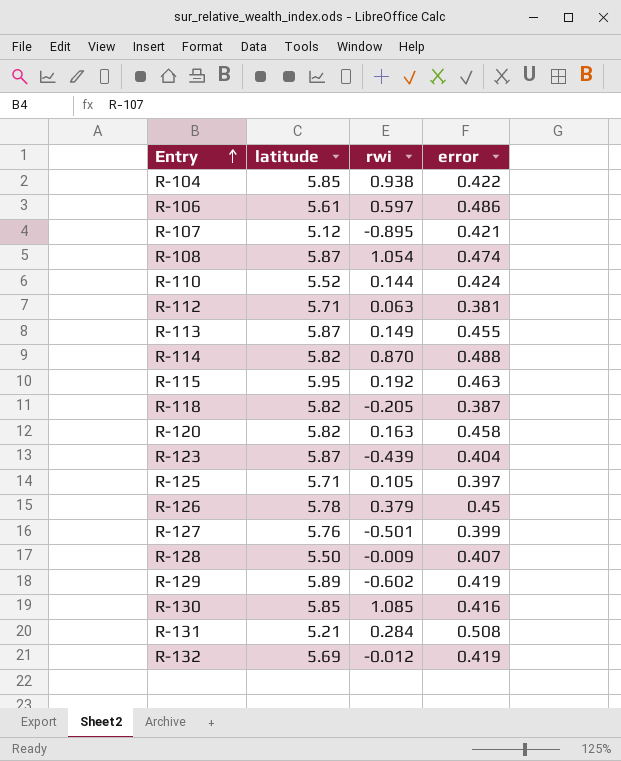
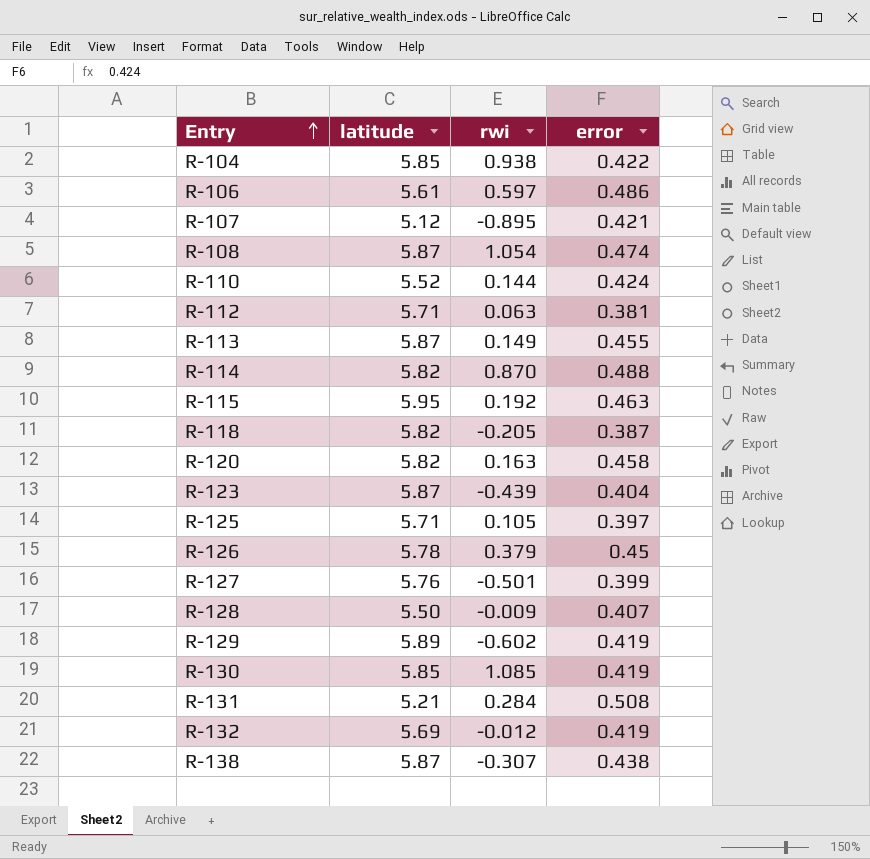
R-130 | error: 0.416 -> 0.419
row R-138: none -> 5.87 | -0.307 | 0.438

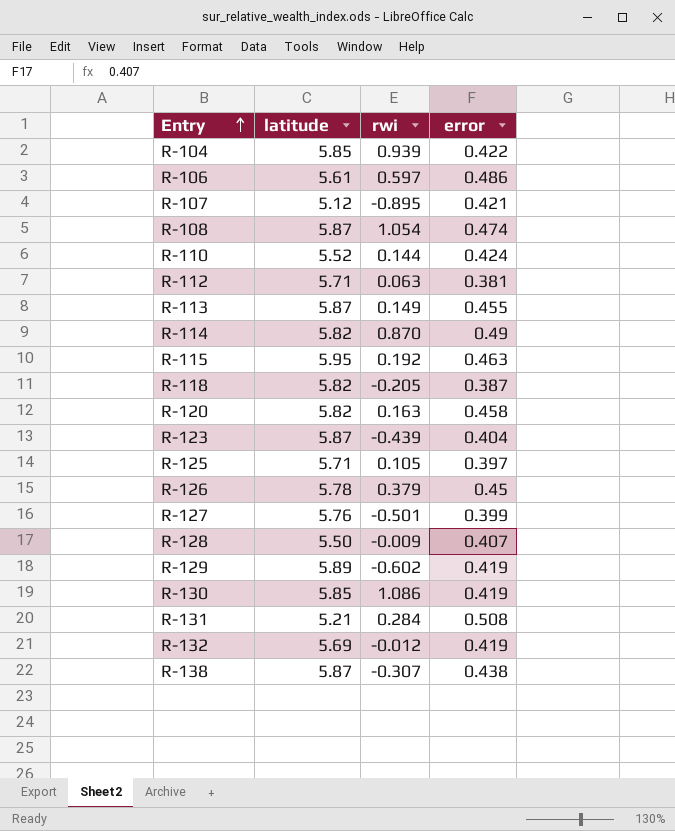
R-104 | rwi: 0.938 -> 0.939
R-114 | error: 0.488 -> 0.49
R-130 | rwi: 1.085 -> 1.086

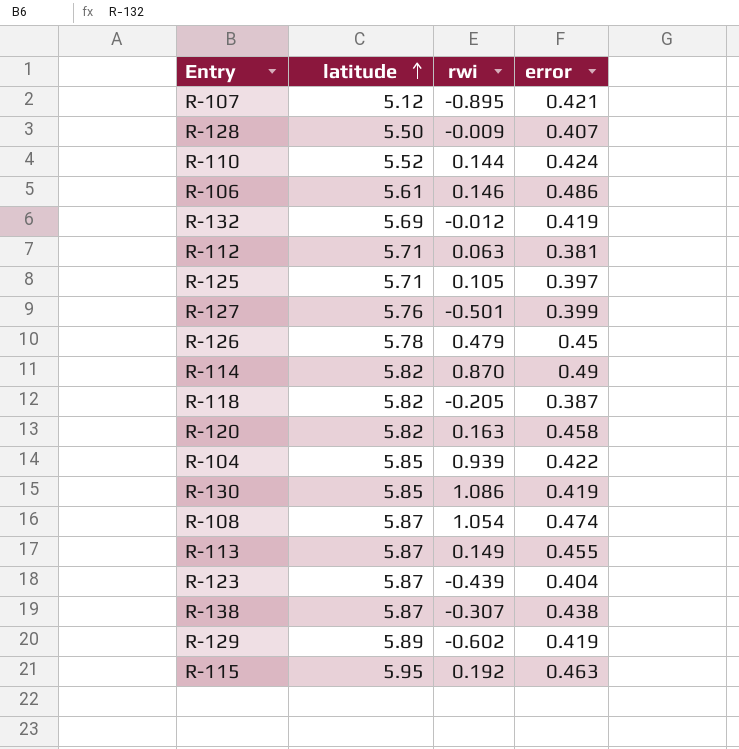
row order: Entry ascending -> latitude ascending
row R-131: 5.21 | 0.284 | 0.508 -> none
R-106 | rwi: 0.597 -> 0.146
R-126 | rwi: 0.379 -> 0.479

